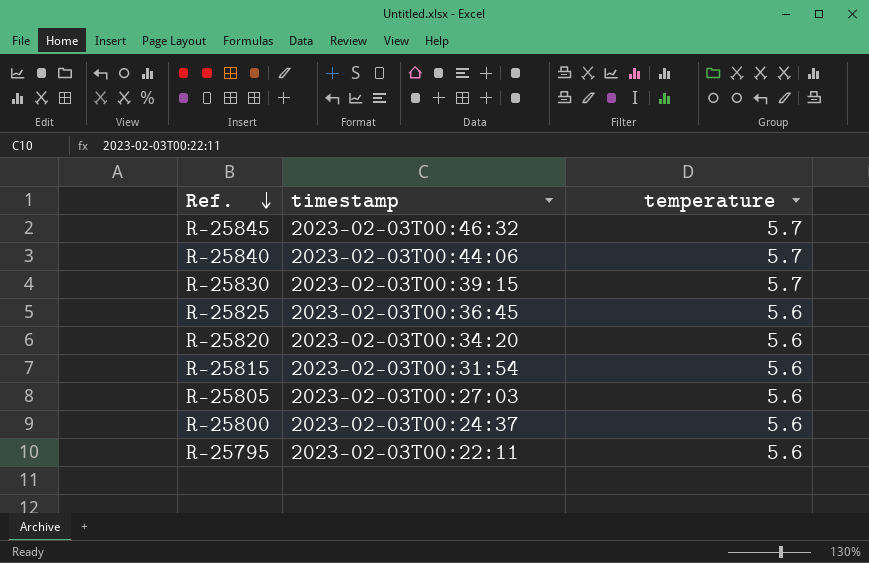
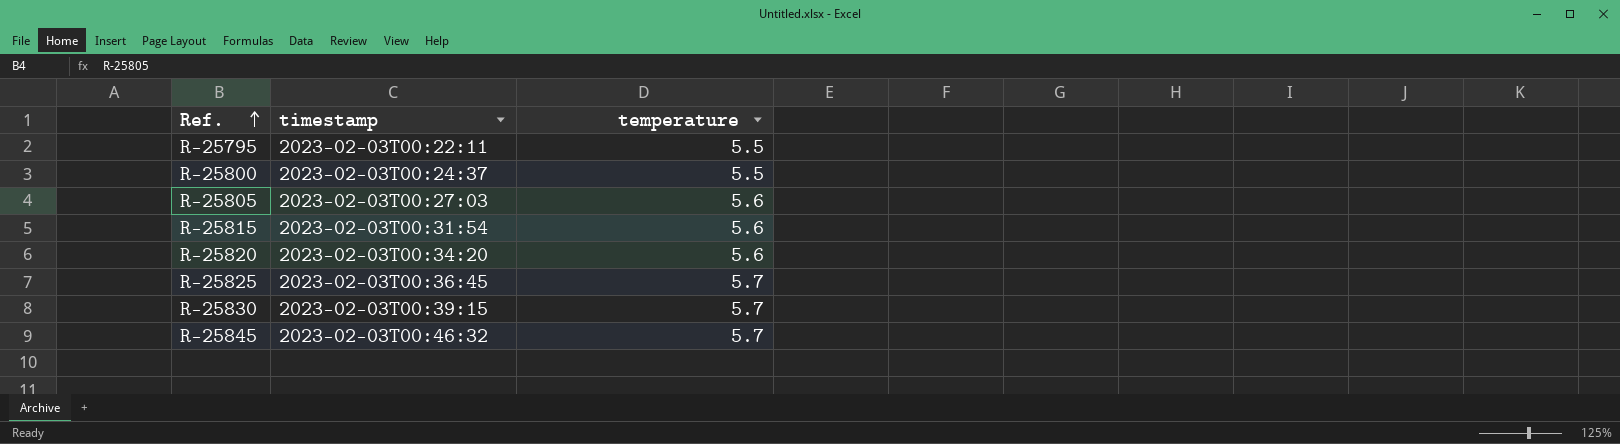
row order: Ref. descending -> Ref. ascending
row R-25840: 2023-02-03T00:44:06 | 5.7 -> none
R-25795 | temperature: 5.6 -> 5.5
R-25800 | temperature: 5.6 -> 5.5
R-25825 | temperature: 5.6 -> 5.7

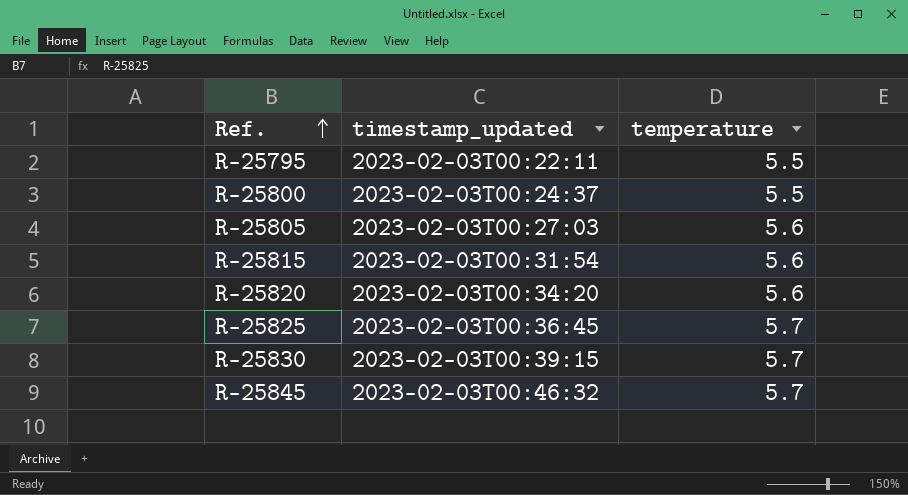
column name: timestamp -> timestamp_updated

